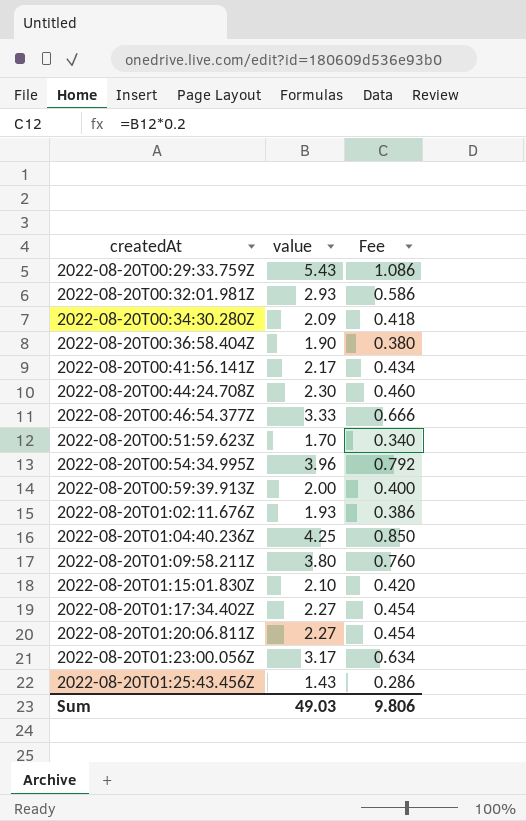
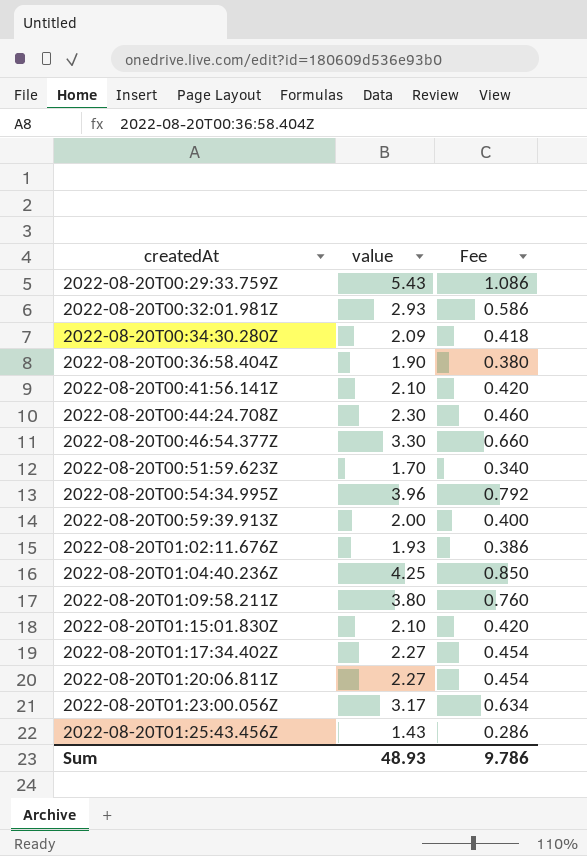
2022-08-20T00:41:56.141Z | value: 2.17 -> 2.10
2022-08-20T00:41:56.141Z | Fee: 0.434 -> 0.420
2022-08-20T00:46:54.377Z | value: 3.33 -> 3.30
2022-08-20T00:46:54.377Z | Fee: 0.666 -> 0.660
Sum | value: 49.03 -> 48.93
Sum | Fee: 9.806 -> 9.786

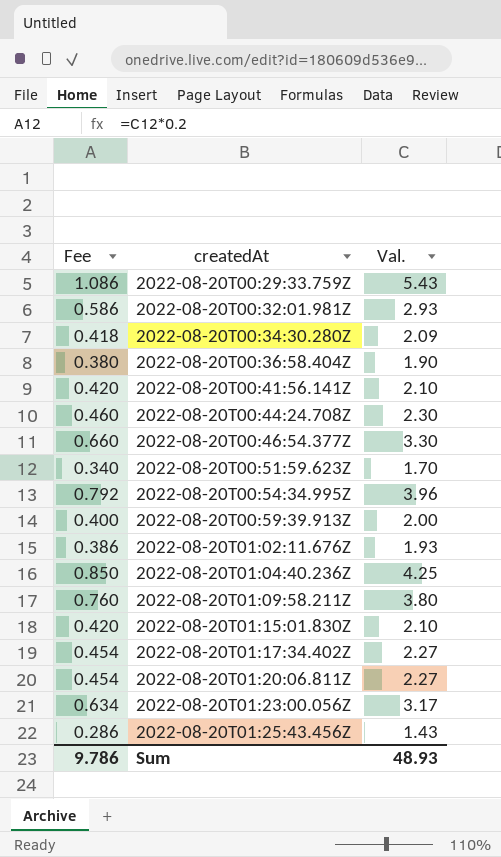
column Fee | position: 3 -> 1
column name: value -> Val.

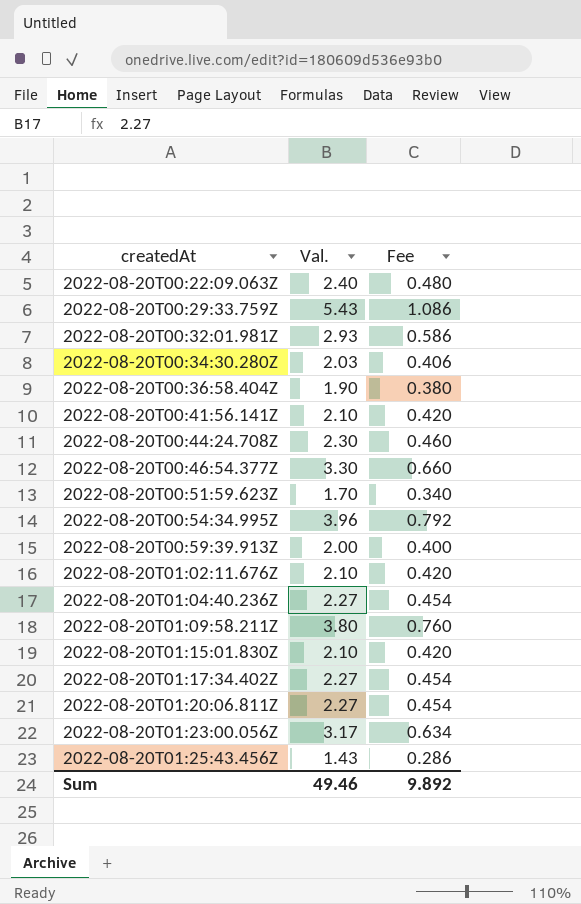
column Fee | position: 1 -> 3
row 2022-08-20T00:22:09.063Z: none -> 2.40 | 0.480
2022-08-20T00:34:30.280Z | Val.: 2.09 -> 2.03
2022-08-20T00:34:30.280Z | Fee: 0.418 -> 0.406
2022-08-20T01:02:11.676Z | Val.: 1.93 -> 2.10
2022-08-20T01:02:11.676Z | Fee: 0.386 -> 0.420
2022-08-20T01:04:40.236Z | Val.: 4.25 -> 2.27
2022-08-20T01:04:40.236Z | Fee: 0.850 -> 0.454
Sum | Val.: 48.93 -> 49.46
Sum | Fee: 9.786 -> 9.892

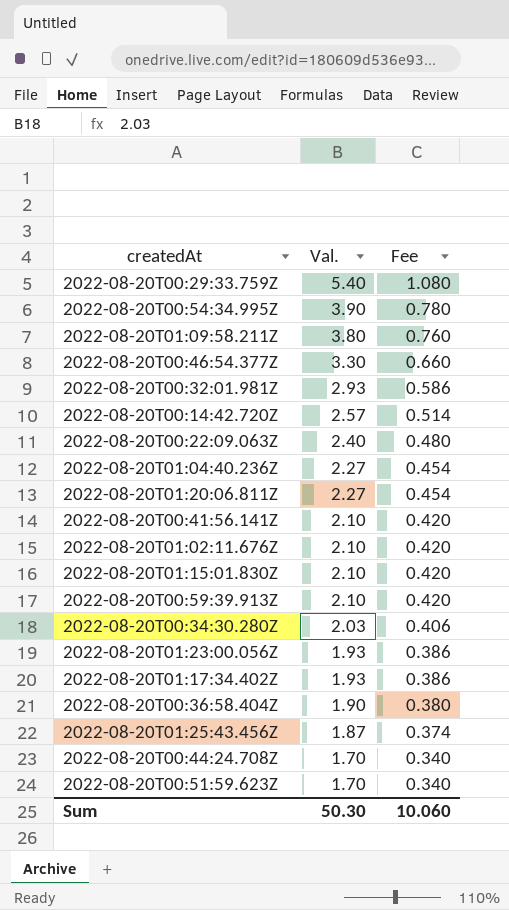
row order: createdAt ascending -> Val. descending
2022-08-20T00:29:33.759Z | Val.: 5.43 -> 5.40
2022-08-20T00:29:33.759Z | Fee: 1.086 -> 1.080
2022-08-20T00:54:34.995Z | Val.: 3.96 -> 3.90
2022-08-20T00:54:34.995Z | Fee: 0.792 -> 0.780
row 2022-08-20T00:14:42.720Z: none -> 2.57 | 0.514
2022-08-20T00:59:39.913Z | Val.: 2.00 -> 2.10
2022-08-20T00:59:39.913Z | Fee: 0.400 -> 0.420
2022-08-20T01:23:00.056Z | Val.: 3.17 -> 1.93
2022-08-20T01:23:00.056Z | Fee: 0.634 -> 0.386
2022-08-20T01:17:34.402Z | Val.: 2.27 -> 1.93
2022-08-20T01:17:34.402Z | Fee: 0.454 -> 0.386
2022-08-20T01:25:43.456Z | Val.: 1.43 -> 1.87
2022-08-20T01:25:43.456Z | Fee: 0.286 -> 0.374
2022-08-20T00:44:24.708Z | Val.: 2.30 -> 1.70
2022-08-20T00:44:24.708Z | Fee: 0.460 -> 0.340
Sum | Val.: 49.46 -> 50.30
Sum | Fee: 9.892 -> 10.060

